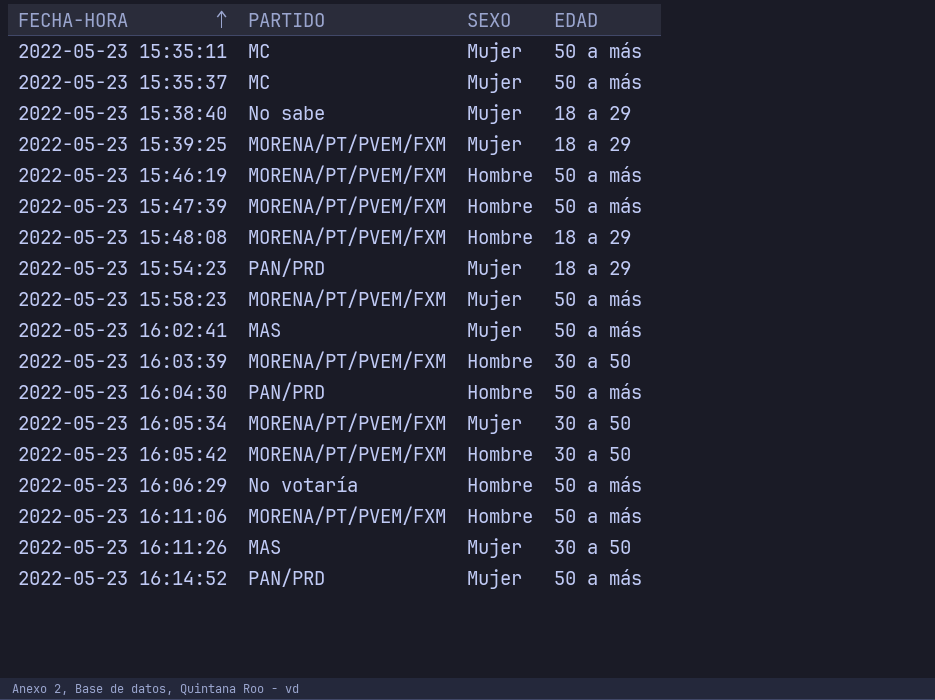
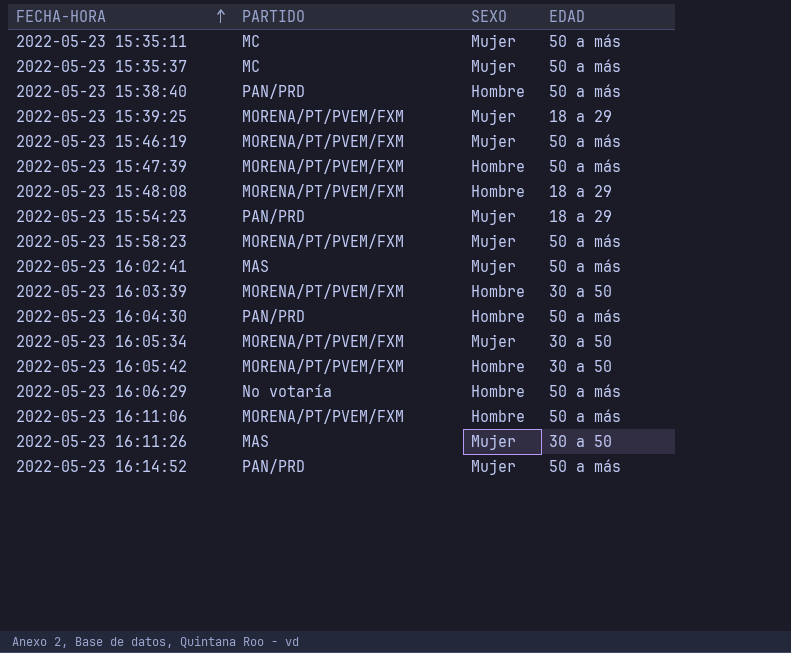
2022-05-23 15:38:40 | PARTIDO: No sabe -> PAN/PRD
2022-05-23 15:38:40 | SEXO: Mujer -> Hombre
2022-05-23 15:38:40 | EDAD: 18 a 29 -> 50 a más
2022-05-23 15:46:19 | SEXO: Hombre -> Mujer

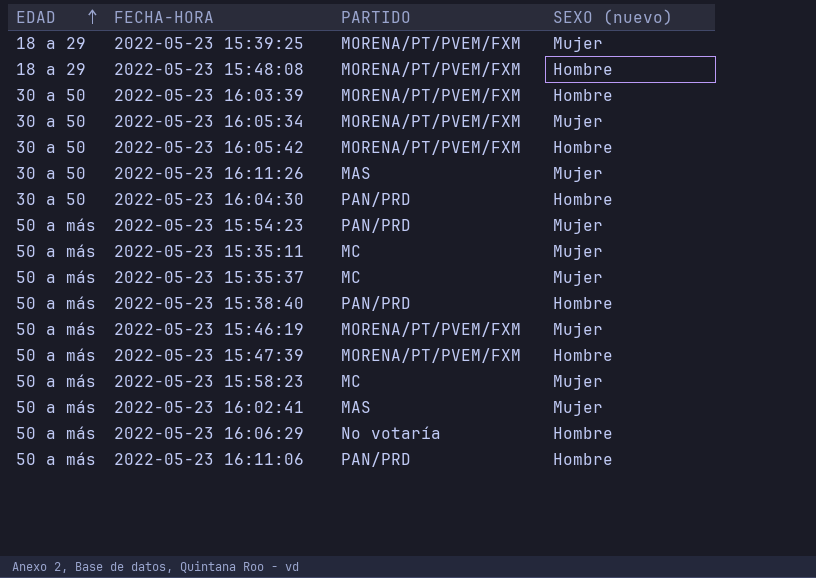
row order: FECHA-HORA ascending -> EDAD ascending
column EDAD | position: 4 -> 1
column name: SEXO -> SEXO (nuevo)
row 2022-05-23 16:14:52: PAN/PRD | Mujer | 50 a más -> none
2022-05-23 16:04:30 | EDAD: 50 a más -> 30 a 50
2022-05-23 15:54:23 | EDAD: 18 a 29 -> 50 a más
2022-05-23 15:58:23 | PARTIDO: MORENA/PT/PVEM/FXM -> MC
2022-05-23 16:11:06 | PARTIDO: MORENA/PT/PVEM/FXM -> PAN/PRD

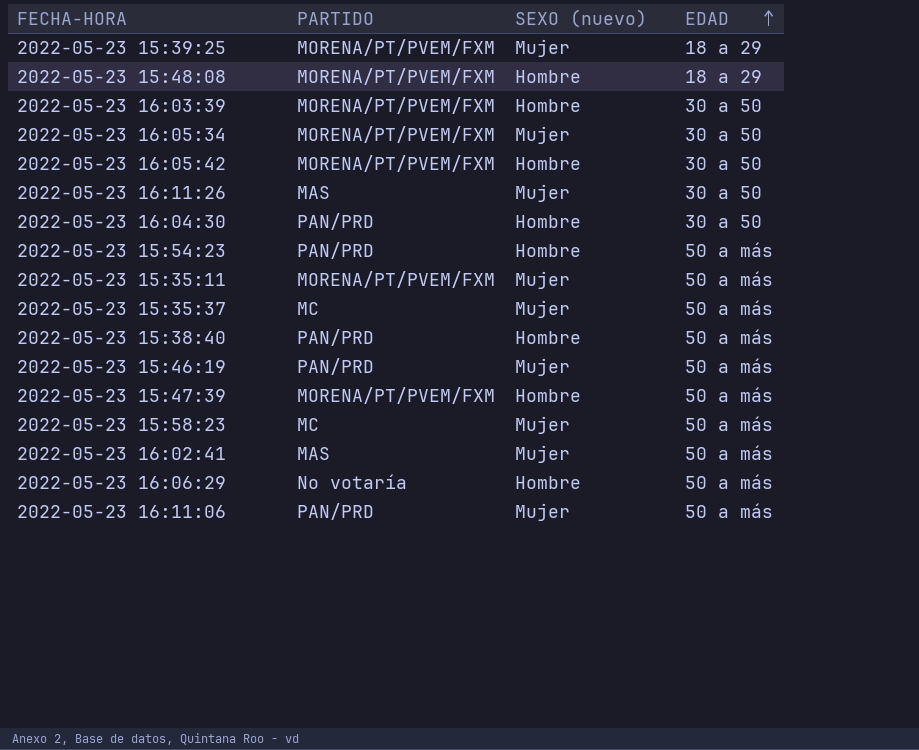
column EDAD | position: 1 -> 4
2022-05-23 15:54:23 | SEXO (nuevo): Mujer -> Hombre
2022-05-23 15:35:11 | PARTIDO: MC -> MORENA/PT/PVEM/FXM
2022-05-23 15:46:19 | PARTIDO: MORENA/PT/PVEM/FXM -> PAN/PRD
2022-05-23 16:11:06 | SEXO (nuevo): Hombre -> Mujer

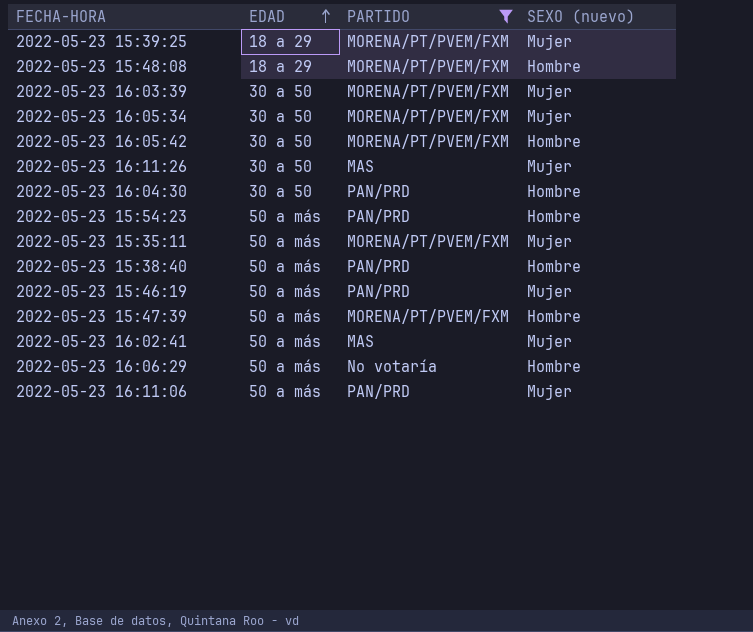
filter: none -> PARTIDO != MC
column EDAD | position: 4 -> 2
2022-05-23 16:03:39 | SEXO (nuevo): Hombre -> Mujer

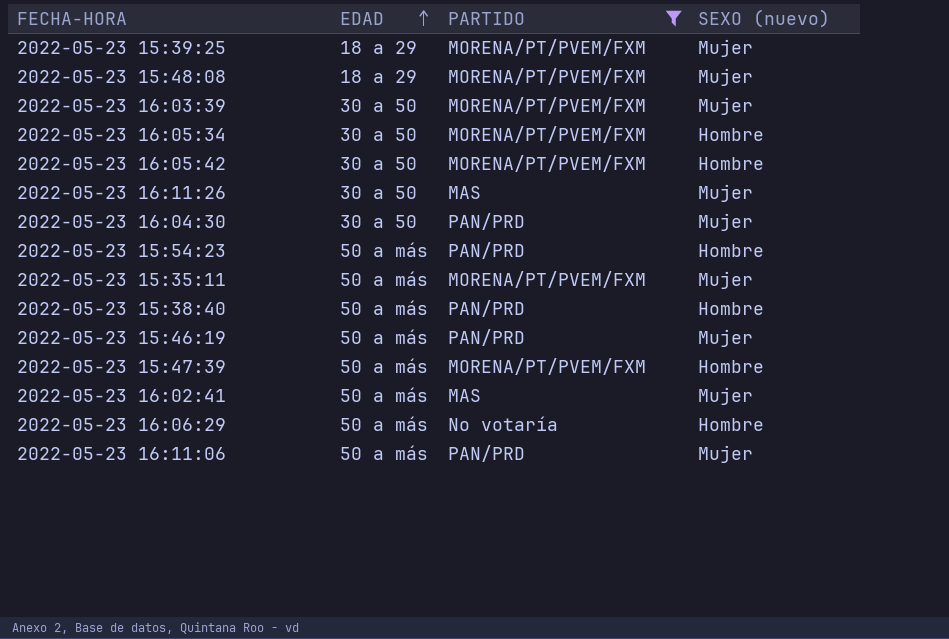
2022-05-23 15:48:08 | SEXO (nuevo): Hombre -> Mujer
2022-05-23 16:05:34 | SEXO (nuevo): Mujer -> Hombre
2022-05-23 16:04:30 | SEXO (nuevo): Hombre -> Mujer

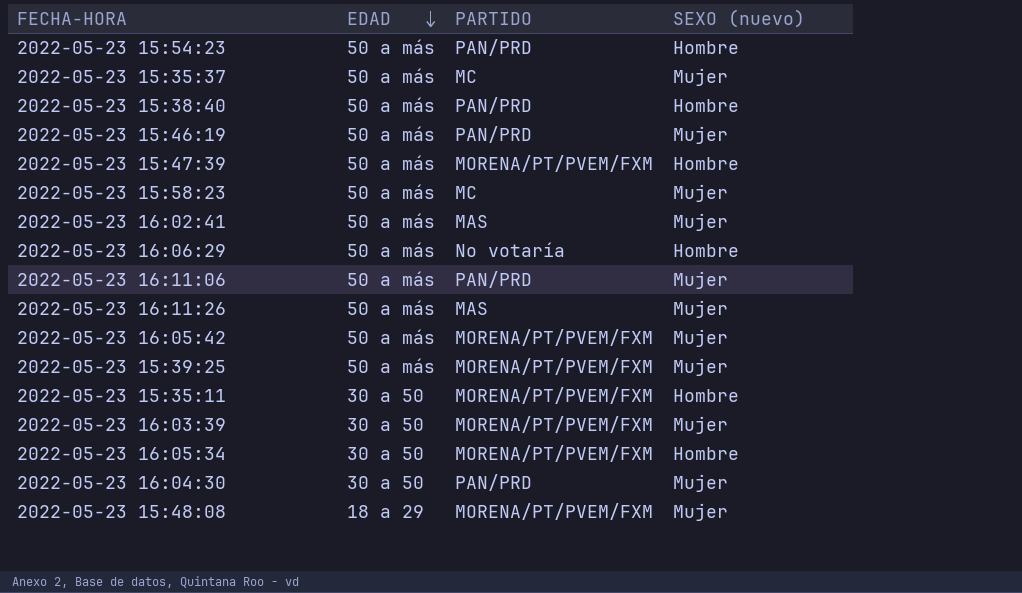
filter: PARTIDO != MC -> none
row order: EDAD ascending -> EDAD descending
2022-05-23 16:11:26 | EDAD: 30 a 50 -> 50 a más
2022-05-23 16:05:42 | EDAD: 30 a 50 -> 50 a más
2022-05-23 16:05:42 | SEXO (nuevo): Hombre -> Mujer
2022-05-23 15:39:25 | EDAD: 18 a 29 -> 50 a más
2022-05-23 15:35:11 | EDAD: 50 a más -> 30 a 50
2022-05-23 15:35:11 | SEXO (nuevo): Mujer -> Hombre

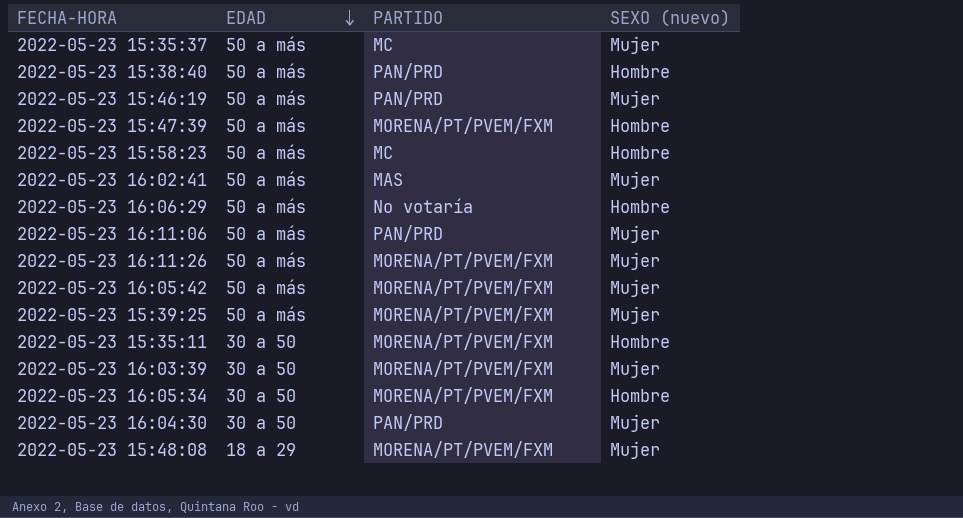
row 2022-05-23 15:54:23: 50 a más | PAN/PRD | Hombre -> none
2022-05-23 15:58:23 | SEXO (nuevo): Mujer -> Hombre
2022-05-23 16:11:26 | PARTIDO: MAS -> MORENA/PT/PVEM/FXM

